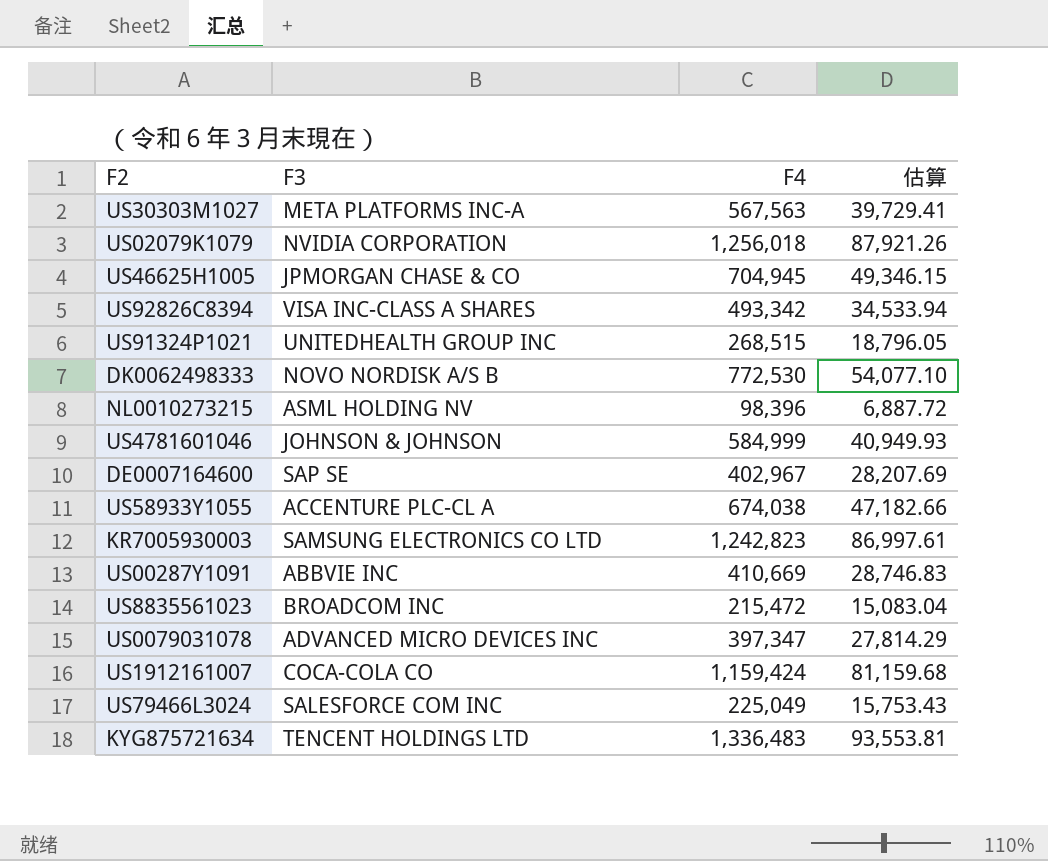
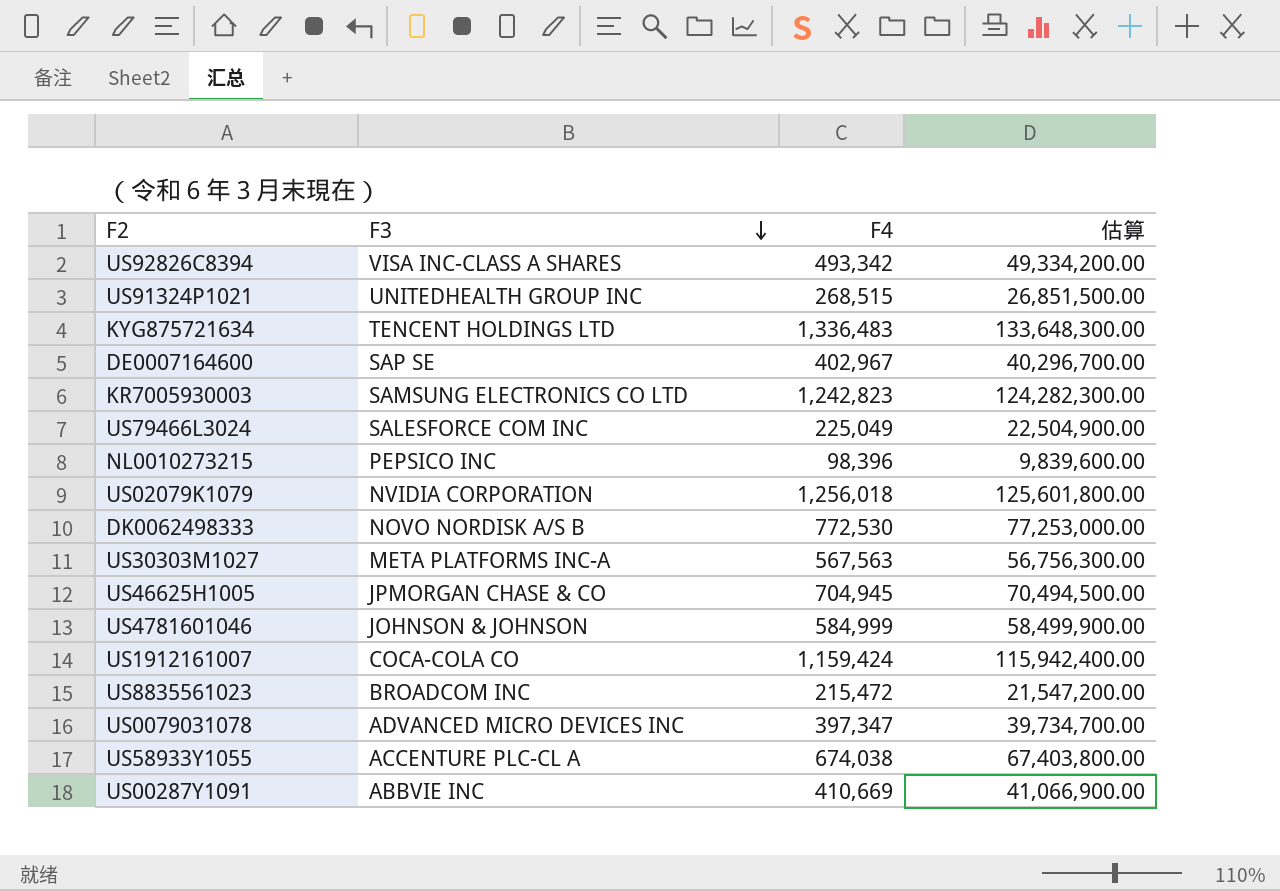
row order: none -> F3 descending
column 估算 | formula: [F4] * 0.07 -> [F4] * 100
NL0010273215 | F3: ASML HOLDING NV -> PEPSICO INC

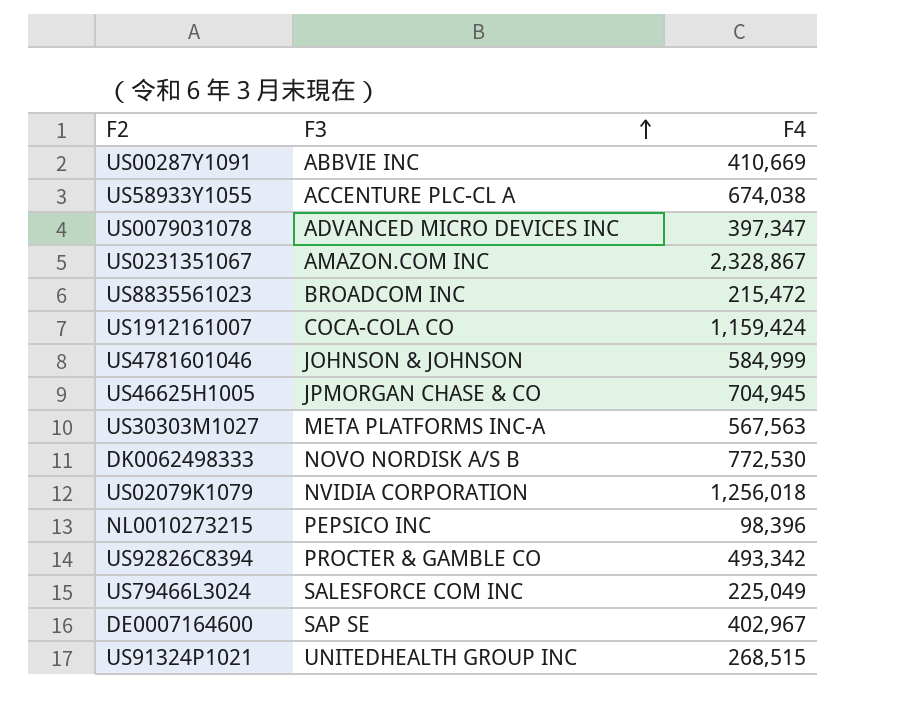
row order: F3 descending -> F3 ascending
column 估算 | formula: [F4] * 100 -> none
row KYG875721634: TENCENT HOLDINGS LTD | 1,336,483 | 133,648,300.00 -> none
row KR7005930003: SAMSUNG ELECTRONICS CO LTD | 1,242,823 | 124,282,300.00 -> none
row US0231351067: none -> AMAZON.COM INC | 2,328,867
US92826C8394 | F3: VISA INC-CLASS A SHARES -> PROCTER & GAMBLE CO

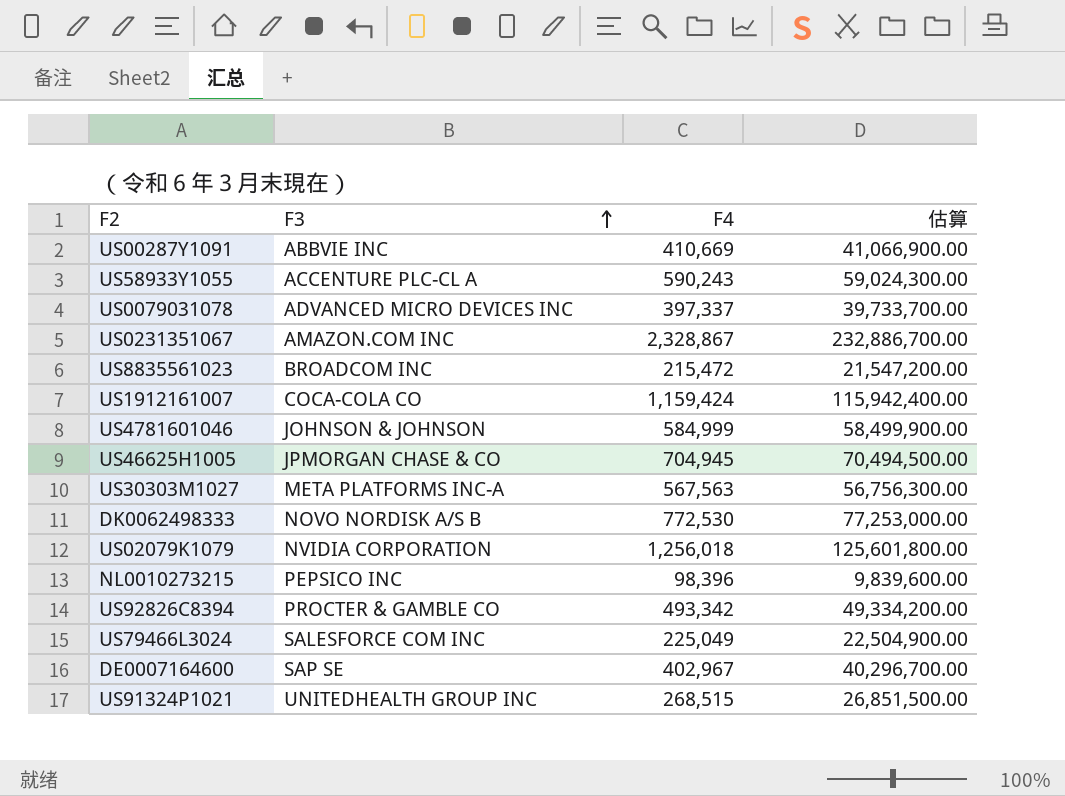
column 估算 | formula: none -> [F4] * 100
US58933Y1055 | F4: 674,038 -> 590,243
US0079031078 | F4: 397,347 -> 397,337

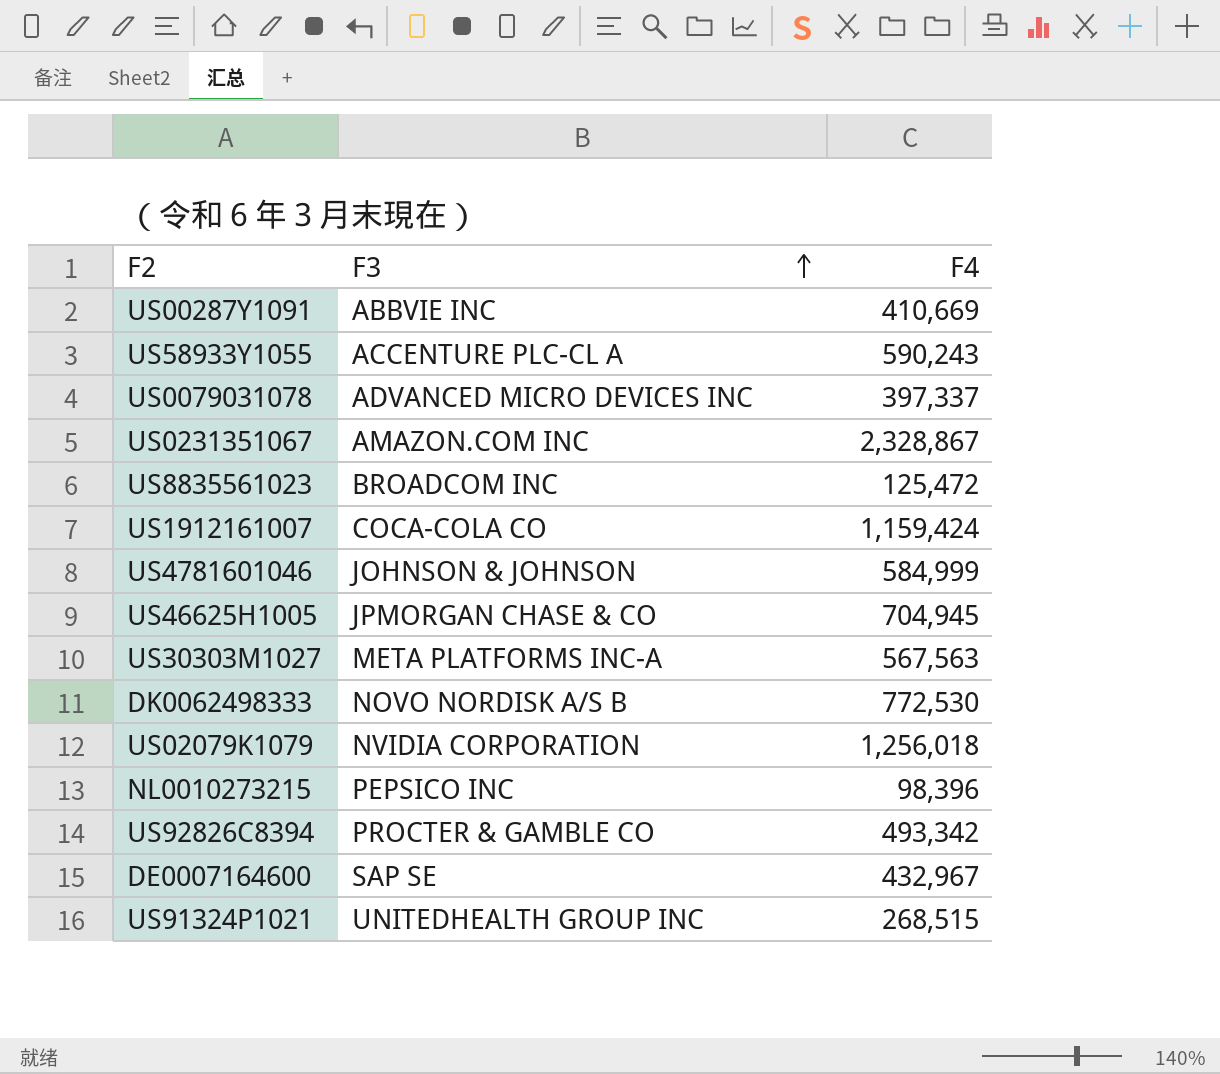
column 估算 | formula: [F4] * 100 -> none
row US79466L3024: SALESFORCE COM INC | 225,049 | 22,504,900.00 -> none
US8835561023 | F4: 215,472 -> 125,472
DE0007164600 | F4: 402,967 -> 432,967

